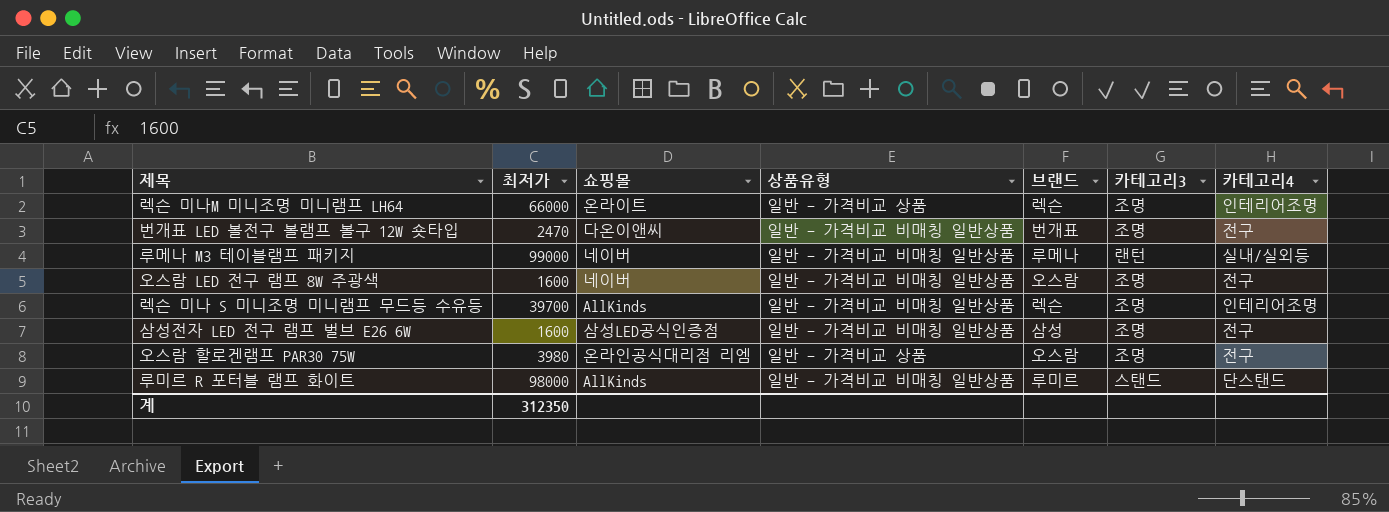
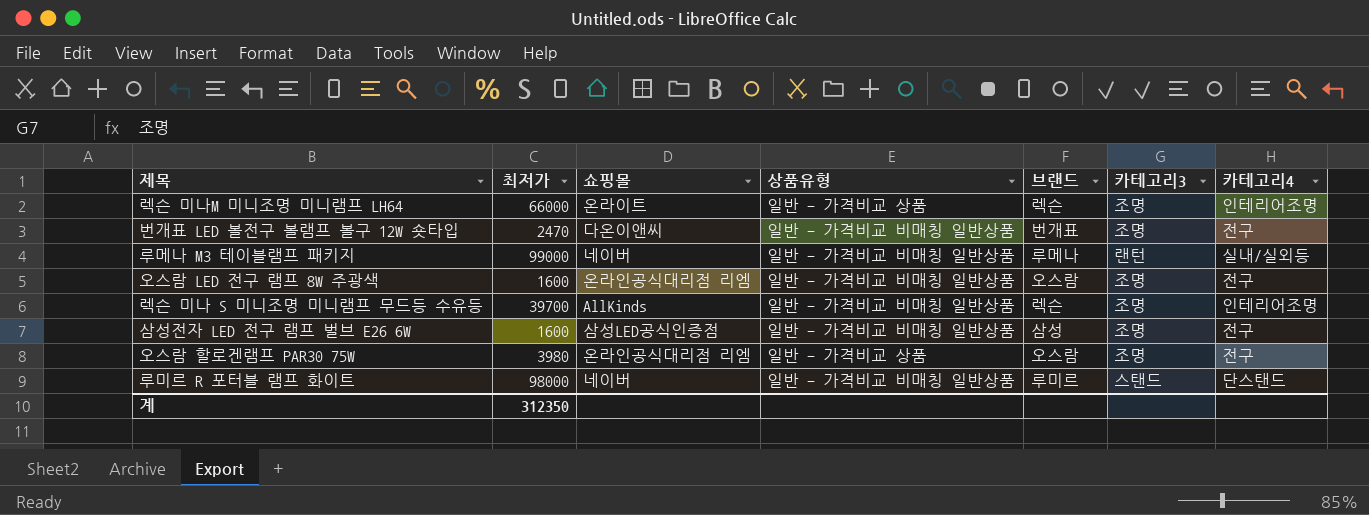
오스람 LED 전구 램프 8W 주광색 | 쇼핑몰: 네이버 -> 온라인공식대리점 리엠
루미르 R 포터블 램프 화이트 | 쇼핑몰: AllKinds -> 네이버

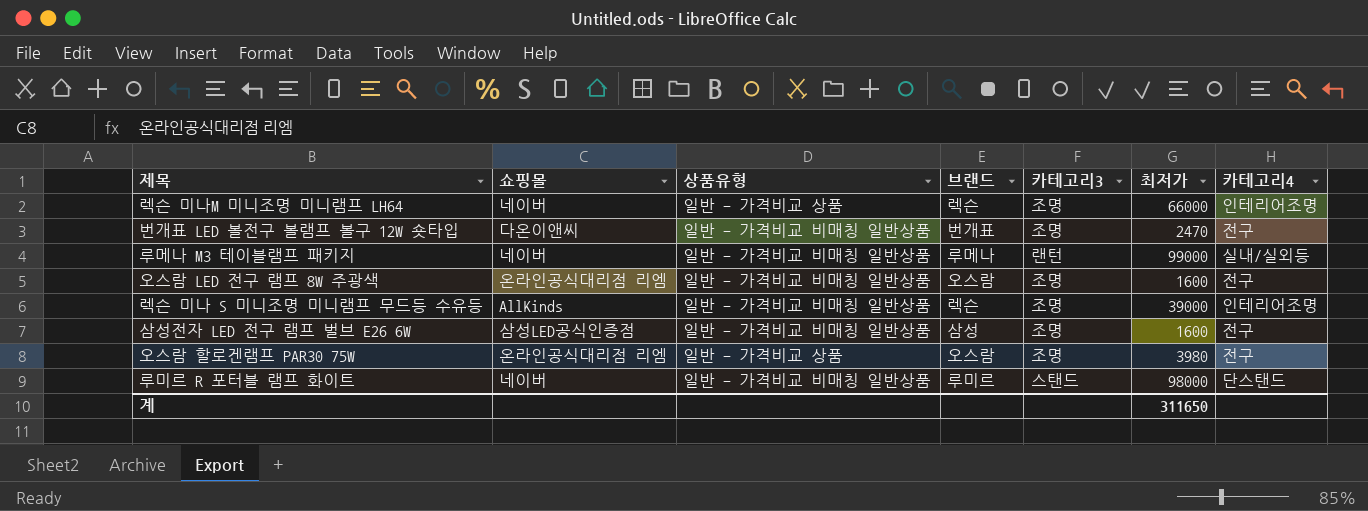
column 최저가 | position: 2 -> 6
렉슨 미나M 미니조명 미니램프 LH64 | 쇼핑몰: 온라이트 -> 네이버
렉슨 미나 S 미니조명 미니램프 무드등 수유등 | 최저가: 39700 -> 39000
계 | 최저가: 312350 -> 311650

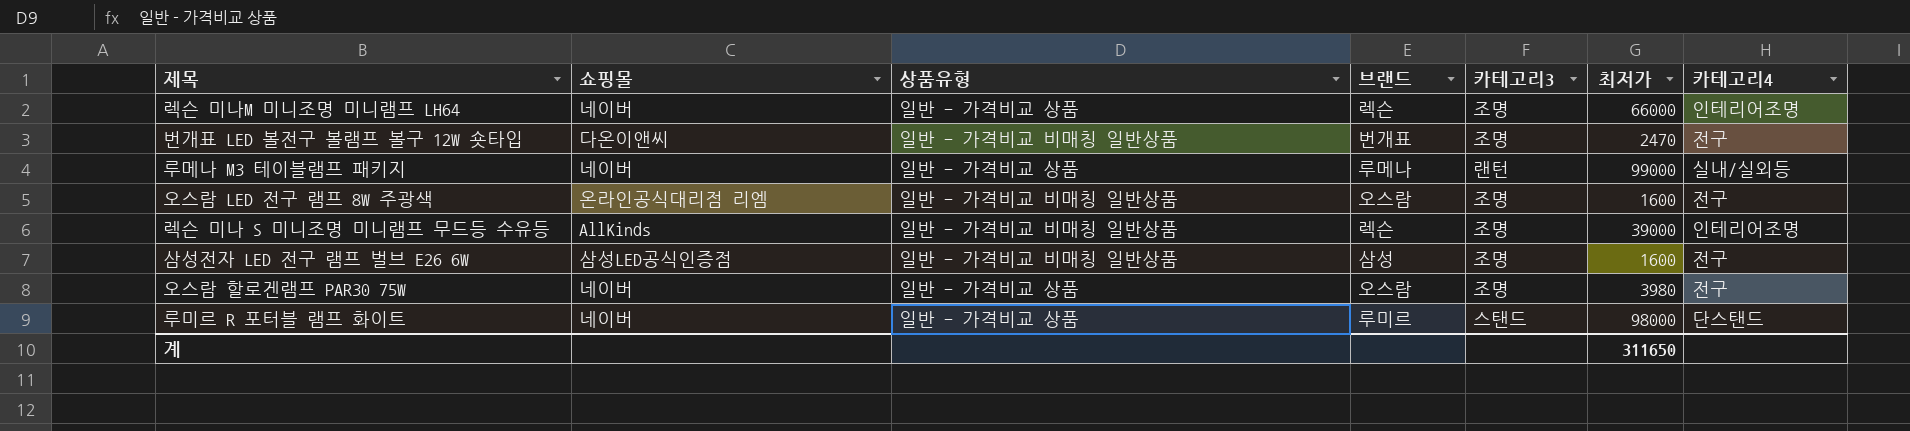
루메나 M3 테이블램프 패키지 | 상품유형: 일반 - 가격비교 비매칭 일반상품 -> 일반 - 가격비교 상품
오스람 할로겐램프 PAR30 75W | 쇼핑몰: 온라인공식대리점 리엠 -> 네이버
루미르 R 포터블 램프 화이트 | 상품유형: 일반 - 가격비교 비매칭 일반상품 -> 일반 - 가격비교 상품

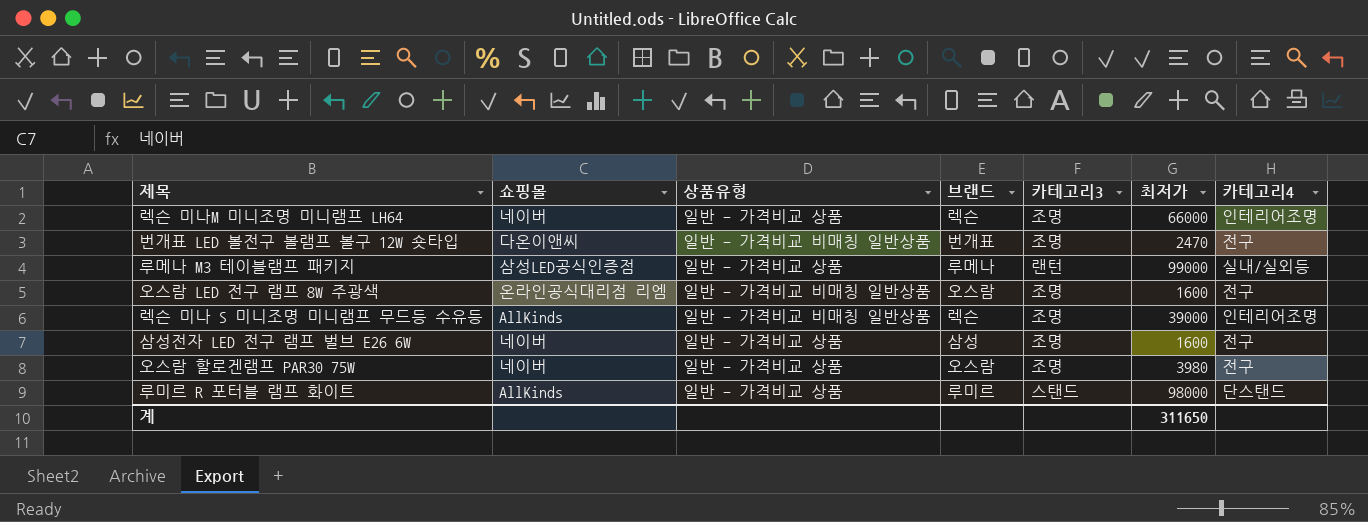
루메나 M3 테이블램프 패키지 | 쇼핑몰: 네이버 -> 삼성LED공식인증점
삼성전자 LED 전구 램프 벌브 E26 6W | 쇼핑몰: 삼성LED공식인증점 -> 네이버
삼성전자 LED 전구 램프 벌브 E26 6W | 상품유형: 일반 - 가격비교 비매칭 일반상품 -> 일반 - 가격비교 상품
루미르 R 포터블 램프 화이트 | 쇼핑몰: 네이버 -> AllKinds

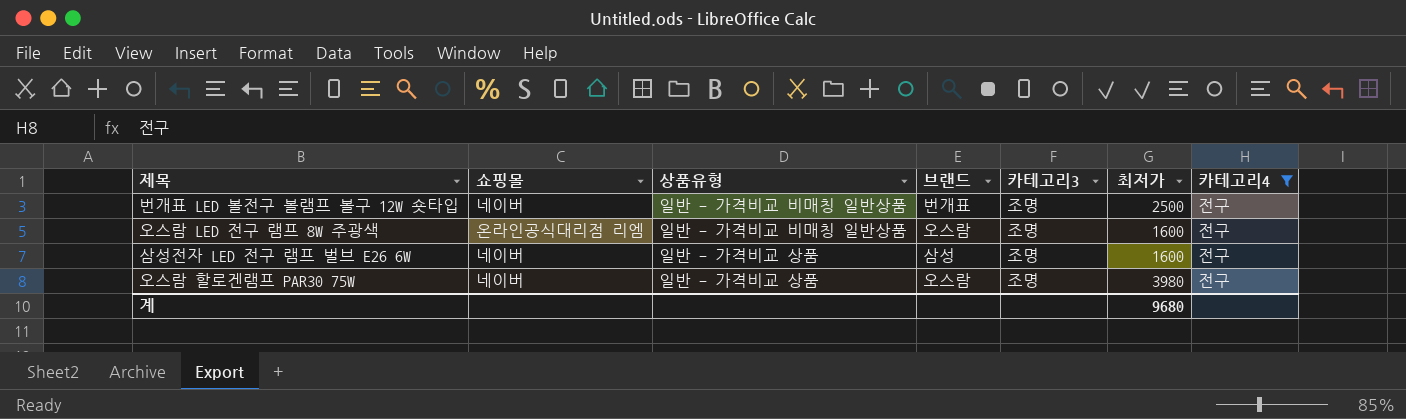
filter: none -> 카테고리4 = 전구
번개표 LED 볼전구 볼램프 볼구 12W 숏타입 | 쇼핑몰: 다온이앤씨 -> 네이버
번개표 LED 볼전구 볼램프 볼구 12W 숏타입 | 최저가: 2470 -> 2500
계 | 최저가: 311650 -> 9680

